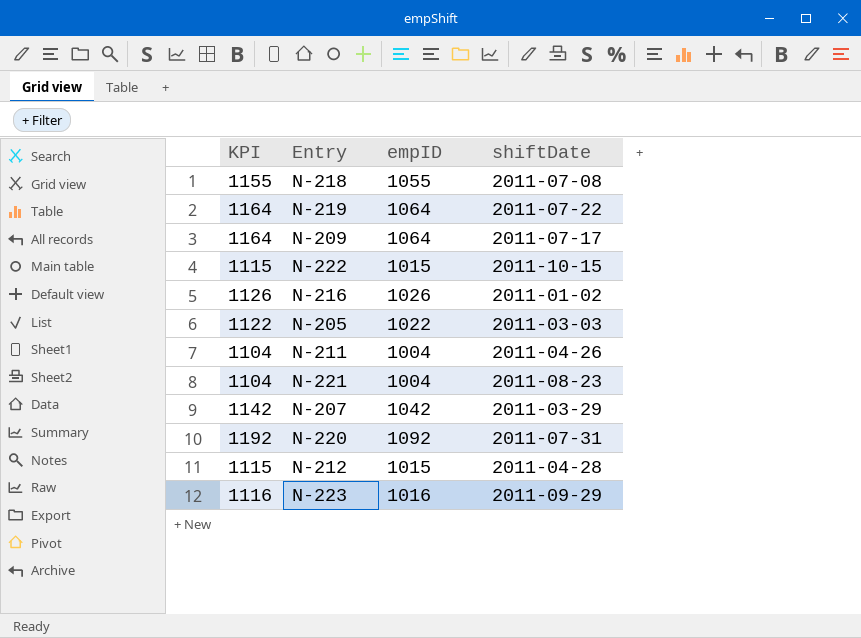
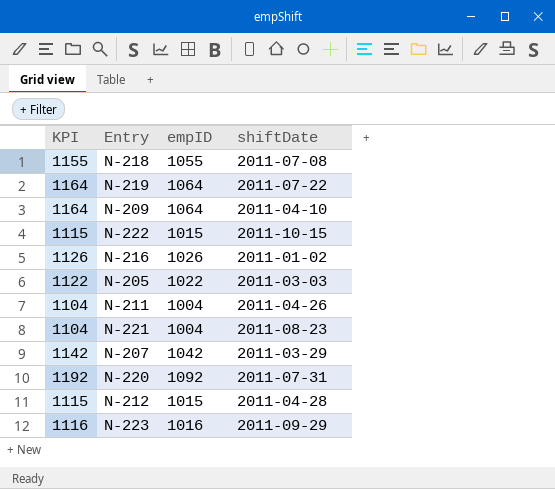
N-209 | shiftDate: 2011-07-17 -> 2011-04-10

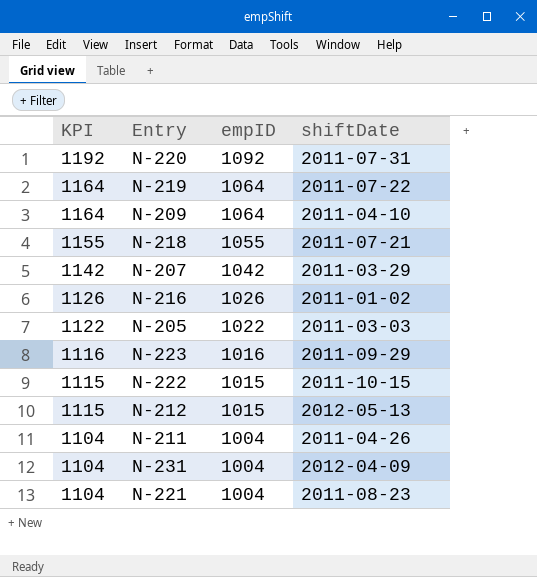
row order: none -> KPI descending
N-218 | shiftDate: 2011-07-08 -> 2011-07-21
N-212 | shiftDate: 2011-04-28 -> 2012-05-13
row N-231: none -> 1104 | 1004 | 2012-04-09

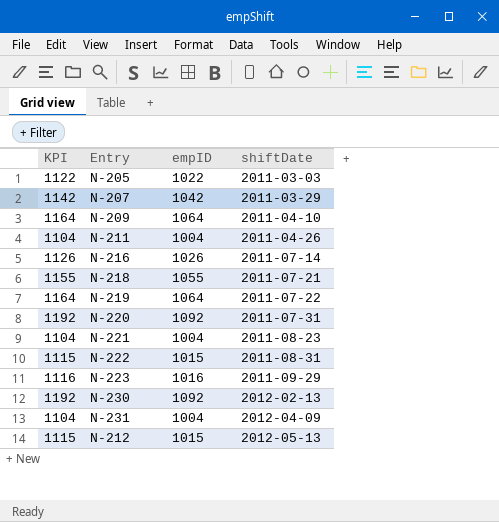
row order: KPI descending -> shiftDate ascending
N-216 | shiftDate: 2011-01-02 -> 2011-07-14
N-222 | shiftDate: 2011-10-15 -> 2011-08-31
row N-230: none -> 1192 | 1092 | 2012-02-13

